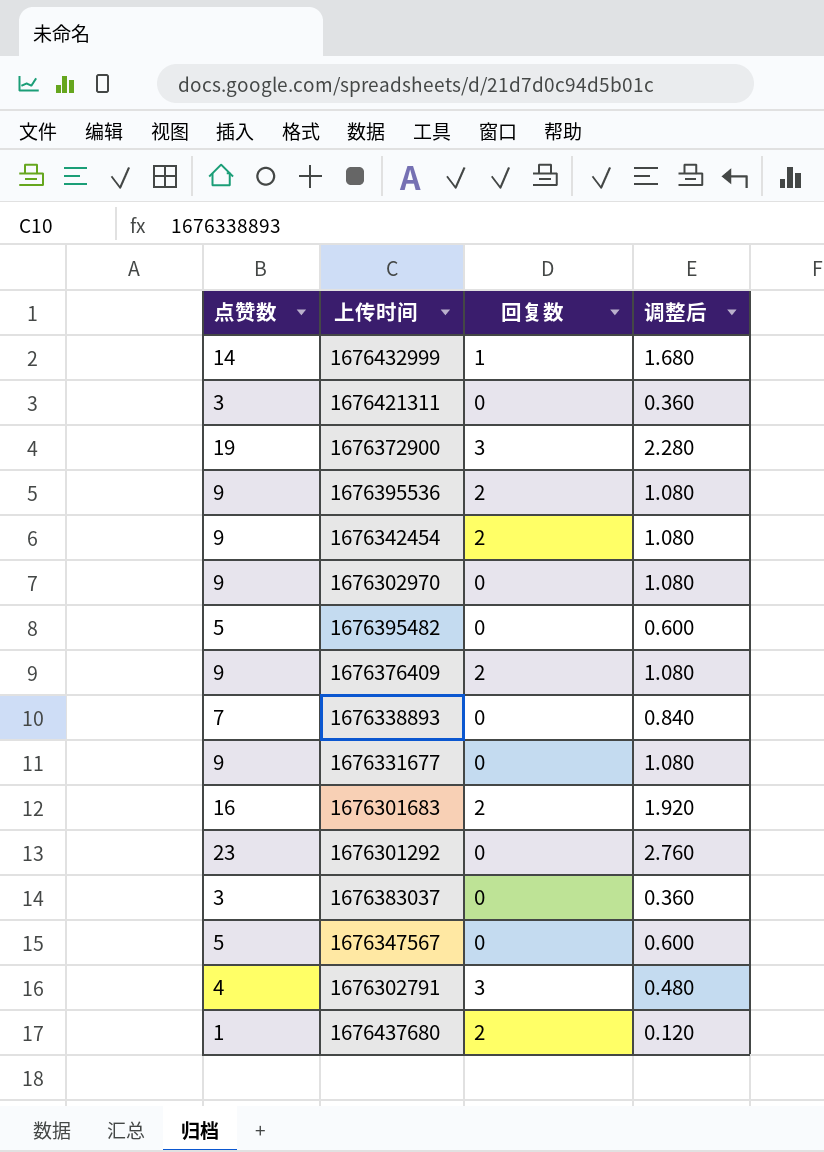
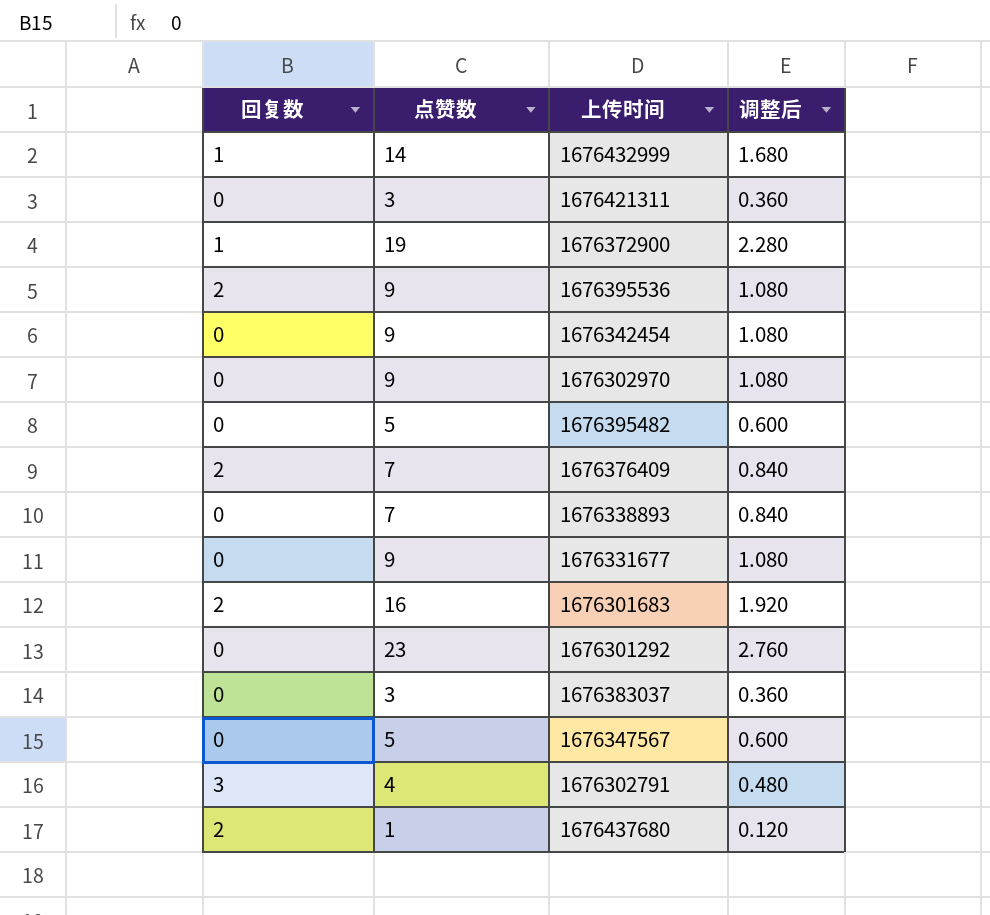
column 回复数 | position: 3 -> 1
1676372900 | 回复数: 3 -> 1
1676342454 | 回复数: 2 -> 0
1676376409 | 点赞数: 9 -> 7
1676376409 | 调整后: 1.080 -> 0.840

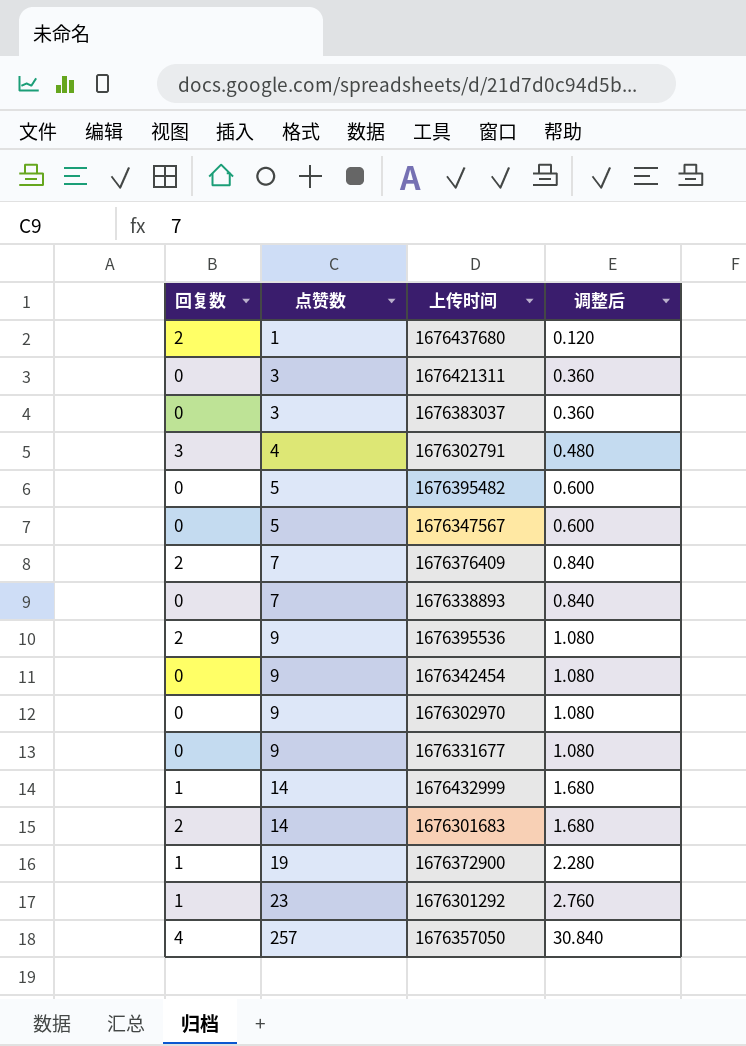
row order: none -> 点赞数 ascending
1676301683 | 点赞数: 16 -> 14
1676301683 | 调整后: 1.920 -> 1.680
1676301292 | 回复数: 0 -> 1
row 1676357050: none -> 4 | 257 | 30.840

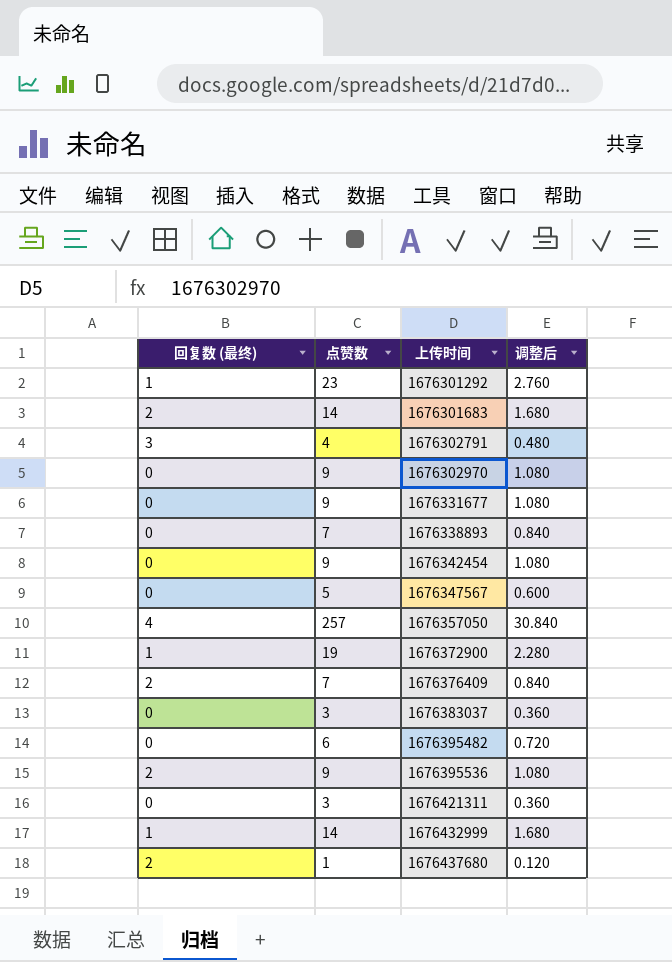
row order: 点赞数 ascending -> 上传时间 ascending
column name: 回复数 -> 回复数 (最终)
1676395482 | 点赞数: 5 -> 6
1676395482 | 调整后: 0.600 -> 0.720

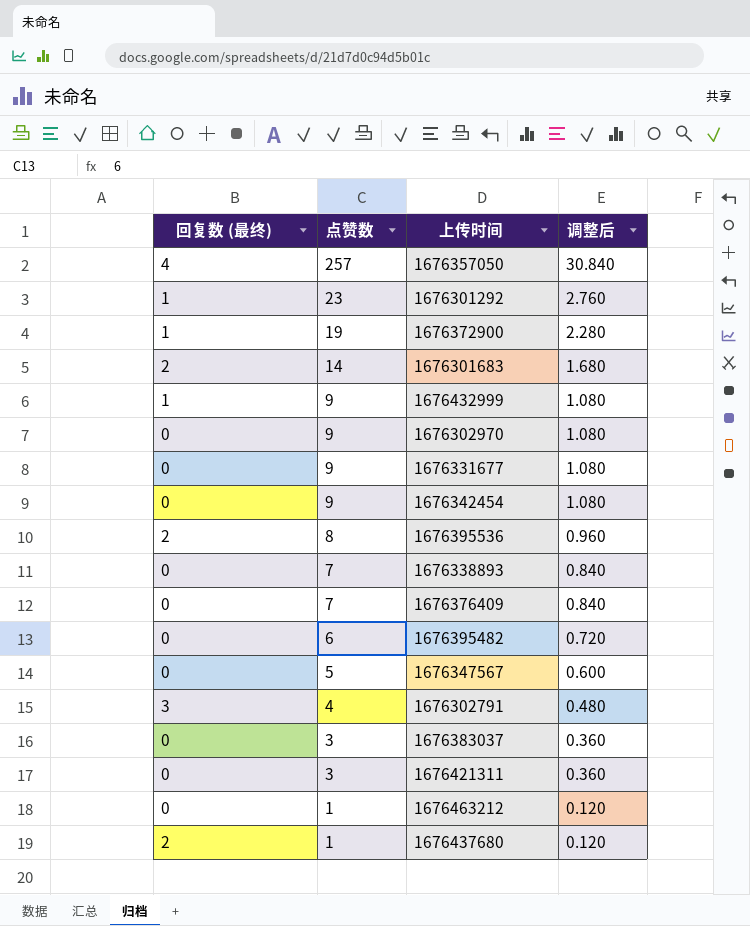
row order: 上传时间 ascending -> 点赞数 descending
1676432999 | 点赞数: 14 -> 9
1676432999 | 调整后: 1.680 -> 1.080
1676395536 | 点赞数: 9 -> 8
1676395536 | 调整后: 1.080 -> 0.960
1676376409 | 回复数 (最终): 2 -> 0
row 1676463212: none -> 0 | 1 | 0.120

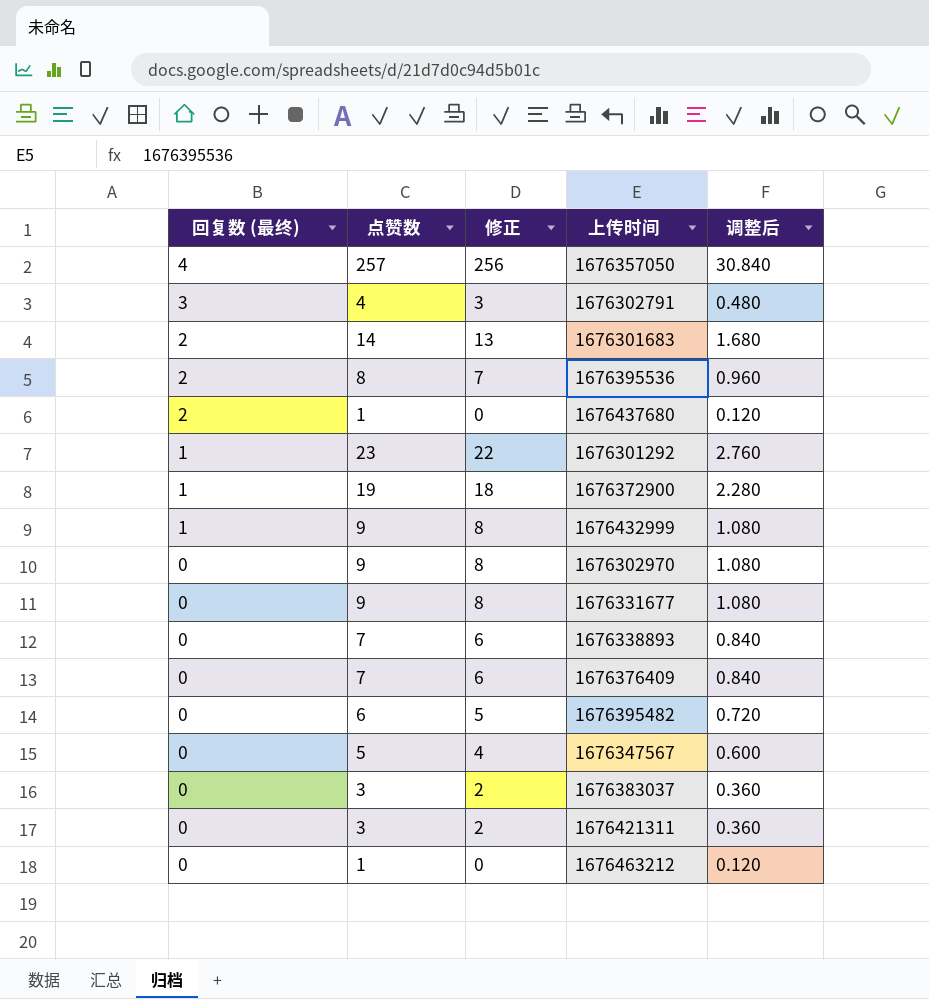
row order: 点赞数 descending -> 回复数 (最终) descending
column 修正 | formula: none -> [点赞数] - 1
row 1676342454: 0 | 9 | 1.080 -> none

